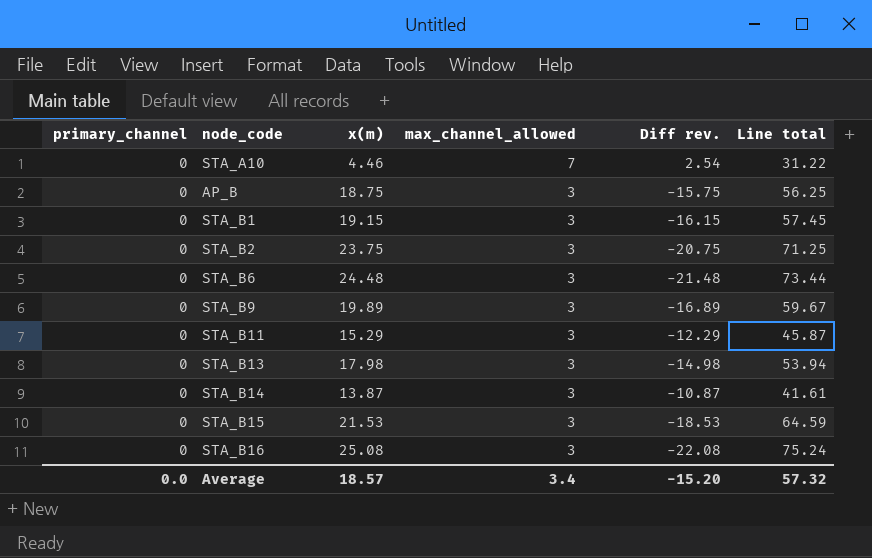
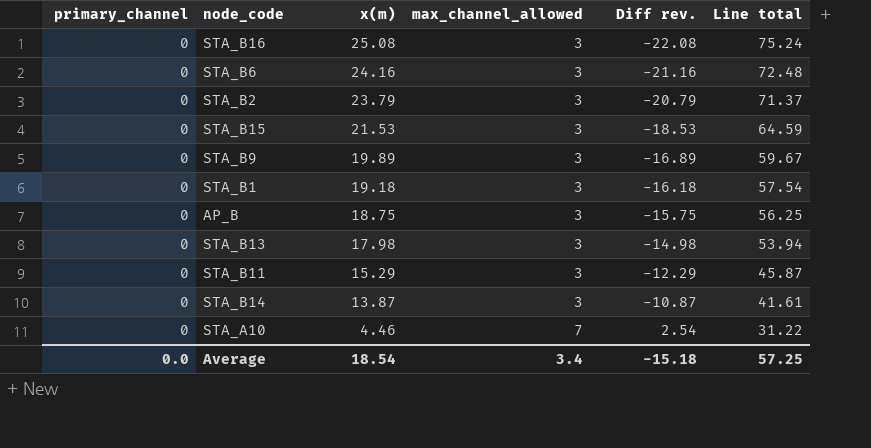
row order: max_channel_allowed descending -> x(m) descending
STA_B6 | x(m): 24.48 -> 24.16
STA_B6 | Diff rev.: -21.48 -> -21.16
STA_B6 | Line total: 73.44 -> 72.48
STA_B2 | x(m): 23.75 -> 23.79
STA_B2 | Diff rev.: -20.75 -> -20.79
STA_B2 | Line total: 71.25 -> 71.37
STA_B1 | x(m): 19.15 -> 19.18
STA_B1 | Diff rev.: -16.15 -> -16.18
STA_B1 | Line total: 57.45 -> 57.54
Average | x(m): 18.57 -> 18.54
Average | Diff rev.: -15.20 -> -15.18
Average | Line total: 57.32 -> 57.25

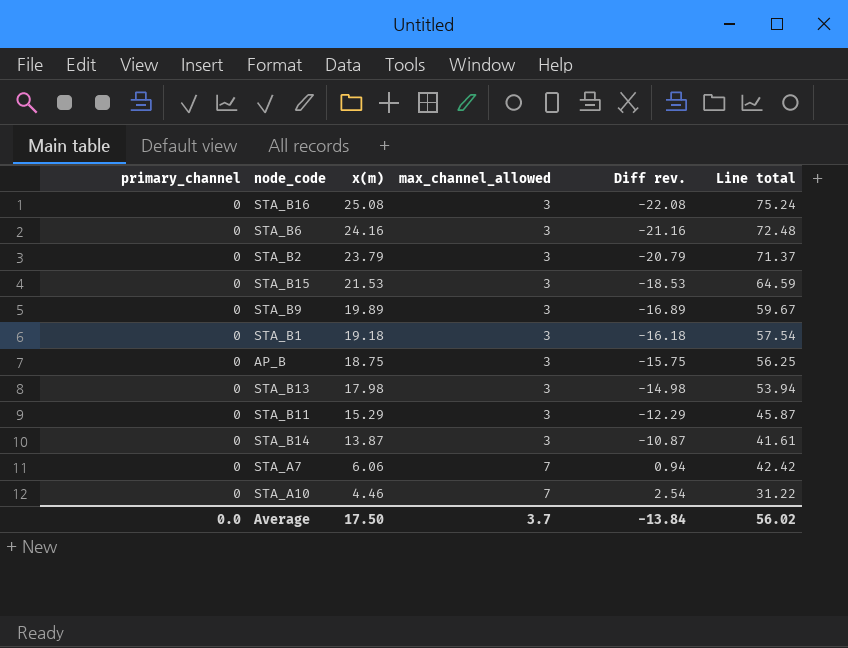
row STA_A7: none -> 0 | 6.06 | 7 | 0.94 | 42.42
Average | x(m): 18.54 -> 17.50
Average | max_channel_allowed: 3.4 -> 3.7
Average | Diff rev.: -15.18 -> -13.84
Average | Line total: 57.25 -> 56.02

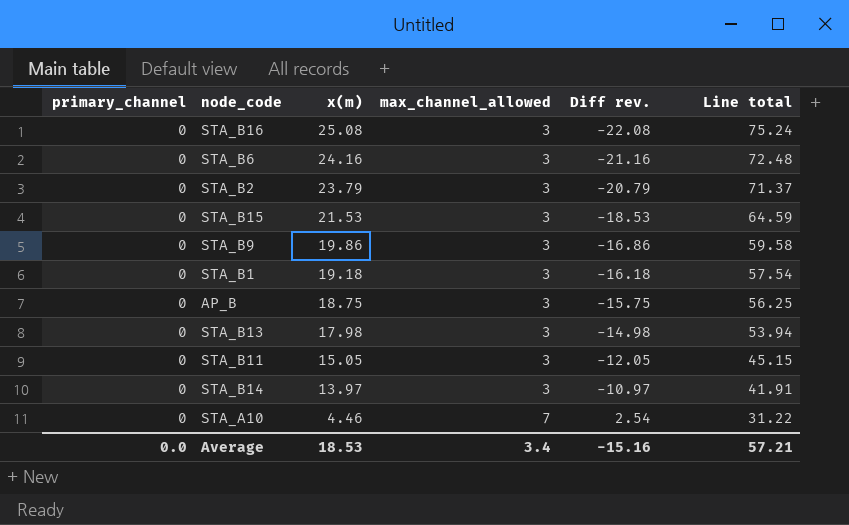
row STA_A7: 0 | 6.06 | 7 | 0.94 | 42.42 -> none
STA_B9 | x(m): 19.89 -> 19.86
STA_B9 | Diff rev.: -16.89 -> -16.86
STA_B9 | Line total: 59.67 -> 59.58
STA_B11 | x(m): 15.29 -> 15.05
STA_B11 | Diff rev.: -12.29 -> -12.05
STA_B11 | Line total: 45.87 -> 45.15
STA_B14 | x(m): 13.87 -> 13.97
STA_B14 | Diff rev.: -10.87 -> -10.97
STA_B14 | Line total: 41.61 -> 41.91
Average | x(m): 17.50 -> 18.53
Average | max_channel_allowed: 3.7 -> 3.4
Average | Diff rev.: -13.84 -> -15.16
Average | Line total: 56.02 -> 57.21

